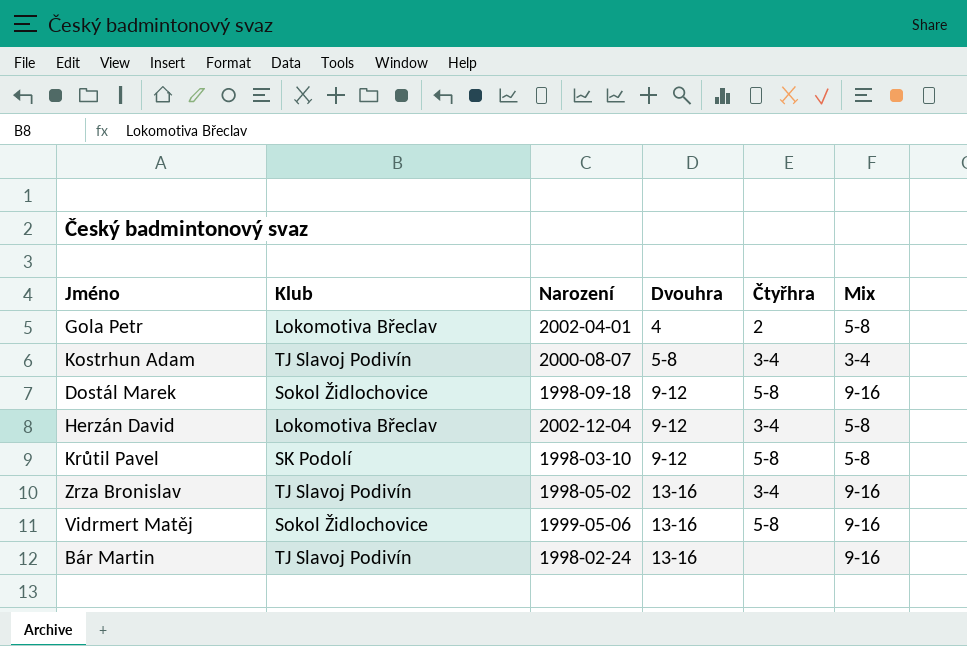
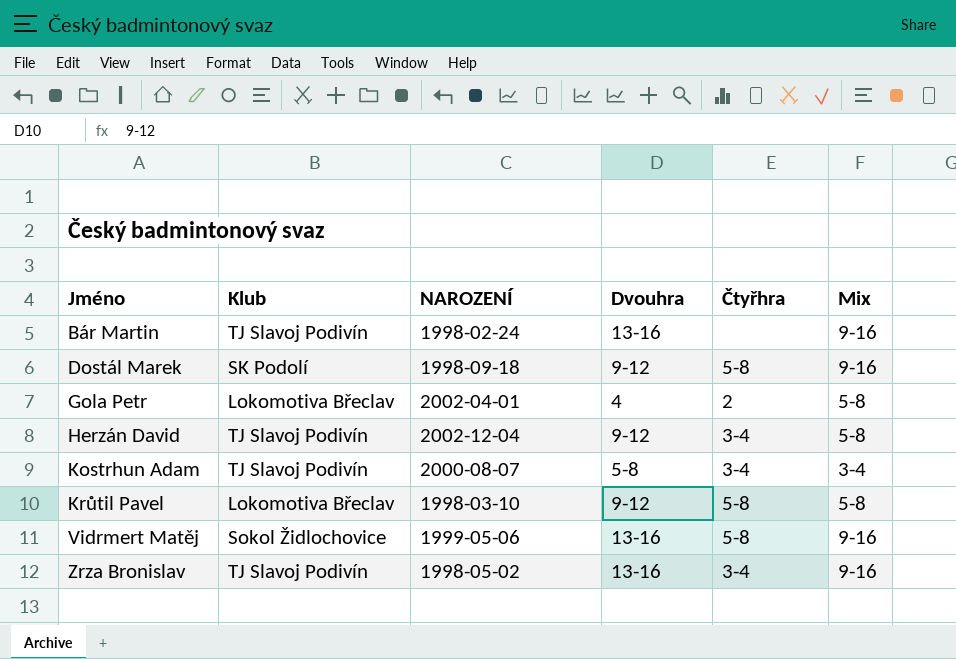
row order: Dvouhra ascending -> Jméno ascending
column name: Narození -> NAROZENÍ
Dostál Marek | Klub: Sokol Židlochovice -> SK Podolí
Herzán David | Klub: Lokomotiva Břeclav -> TJ Slavoj Podivín
Krůtil Pavel | Klub: SK Podolí -> Lokomotiva Břeclav

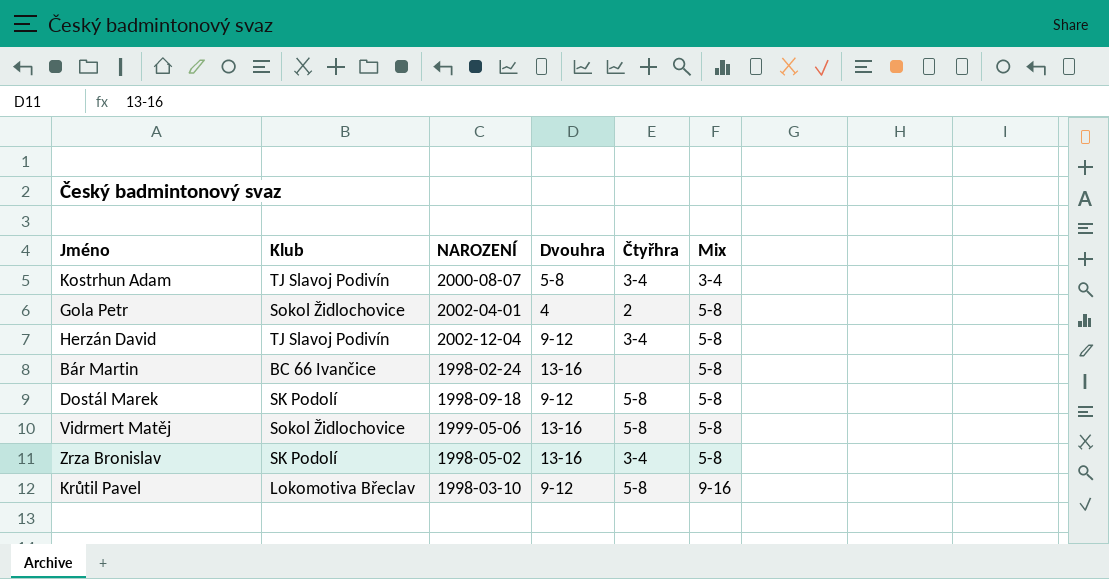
row order: Jméno ascending -> Mix ascending
Gola Petr | Klub: Lokomotiva Břeclav -> Sokol Židlochovice
Bár Martin | Klub: TJ Slavoj Podivín -> BC 66 Ivančice
Bár Martin | Mix: 9-16 -> 5-8
Dostál Marek | Mix: 9-16 -> 5-8
Vidrmert Matěj | Mix: 9-16 -> 5-8
Zrza Bronislav | Klub: TJ Slavoj Podivín -> SK Podolí
Zrza Bronislav | Mix: 9-16 -> 5-8
Krůtil Pavel | Mix: 5-8 -> 9-16

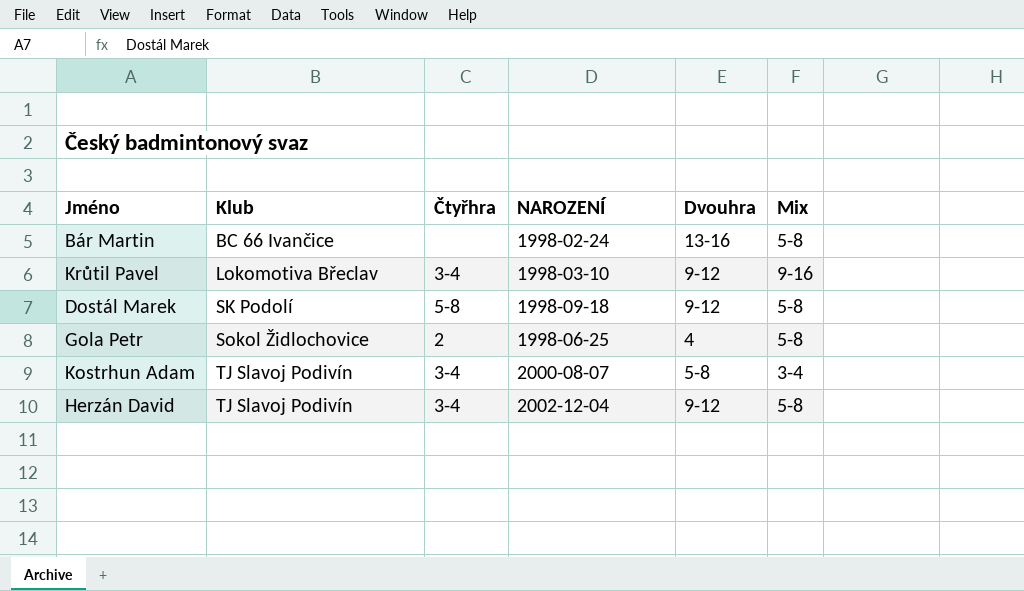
row order: Mix ascending -> Klub ascending
column Čtyřhra | position: 5 -> 3
row Vidrmert Matěj: Sokol Židlochovice | 1999-05-06 | 13-16 | 5-8 | 5-8 -> none
row Zrza Bronislav: SK Podolí | 1998-05-02 | 13-16 | 3-4 | 5-8 -> none
Krůtil Pavel | Čtyřhra: 5-8 -> 3-4
Gola Petr | NAROZENÍ: 2002-04-01 -> 1998-06-25

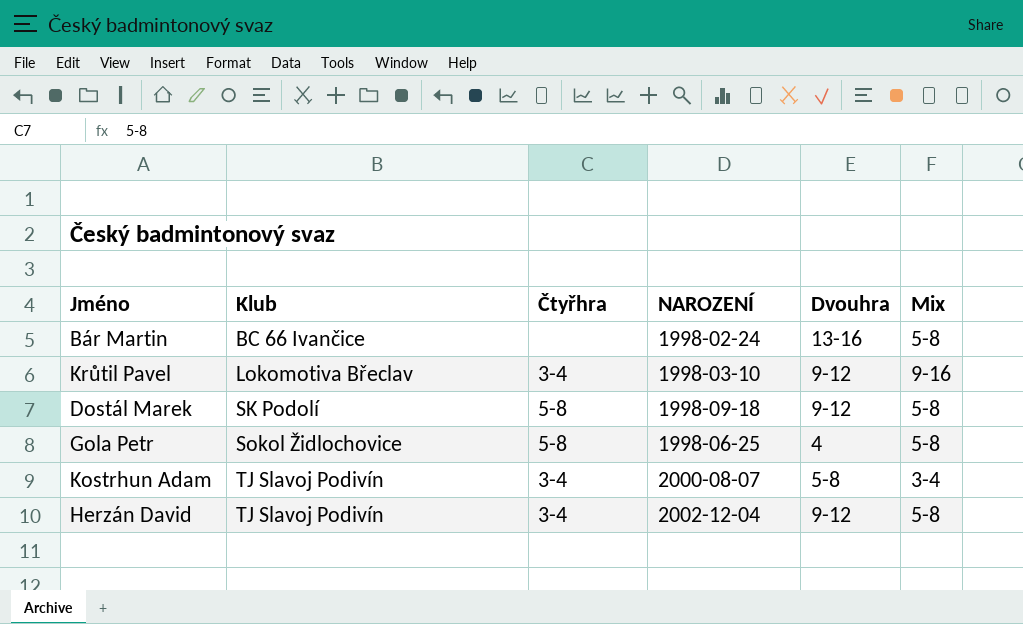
Gola Petr | Čtyřhra: 2 -> 5-8

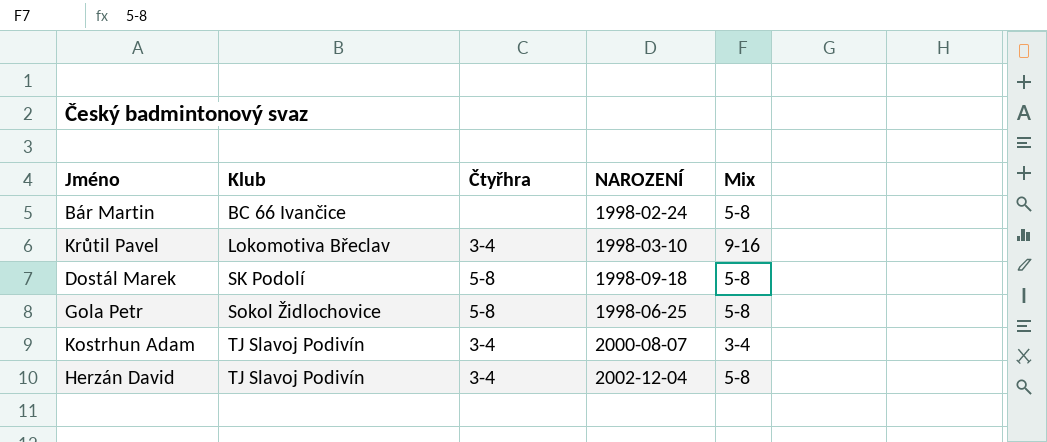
column Dvouhra | position: 5 -> none

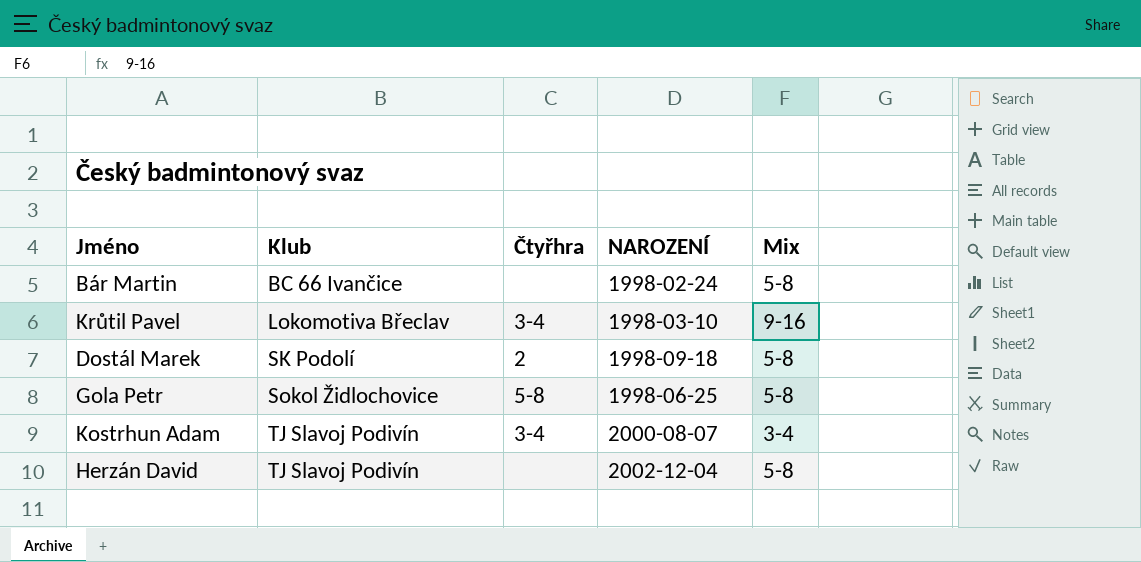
Dostál Marek | Čtyřhra: 5-8 -> 2
Herzán David | Čtyřhra: 3-4 -> none

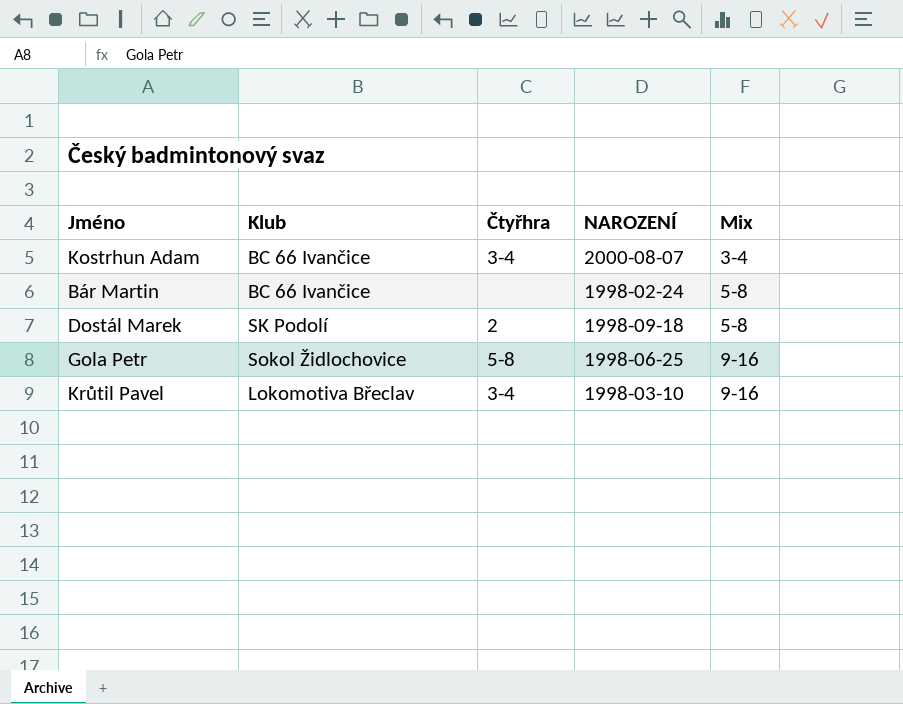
row order: Klub ascending -> Mix ascending
row Herzán David: TJ Slavoj Podivín | none | 2002-12-04 | 5-8 -> none
Kostrhun Adam | Klub: TJ Slavoj Podivín -> BC 66 Ivančice
Gola Petr | Mix: 5-8 -> 9-16

